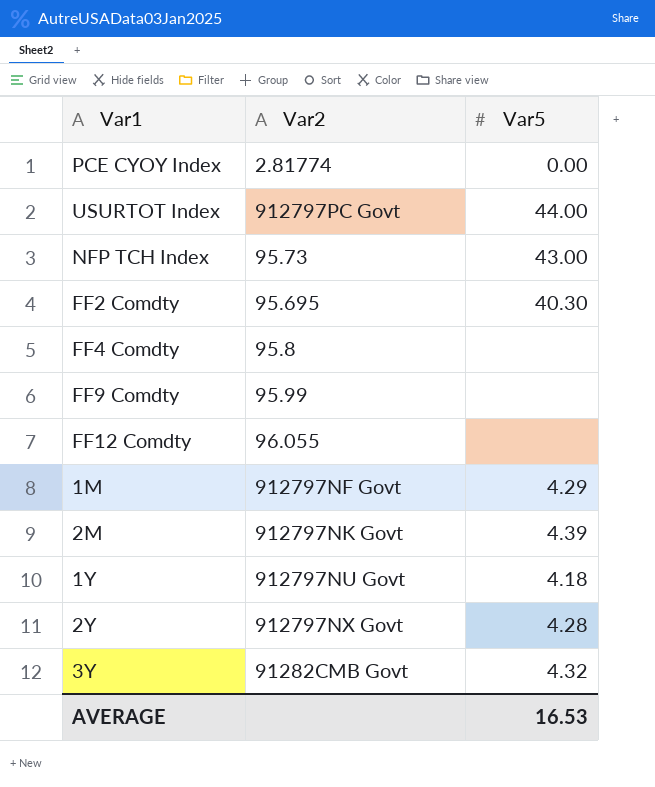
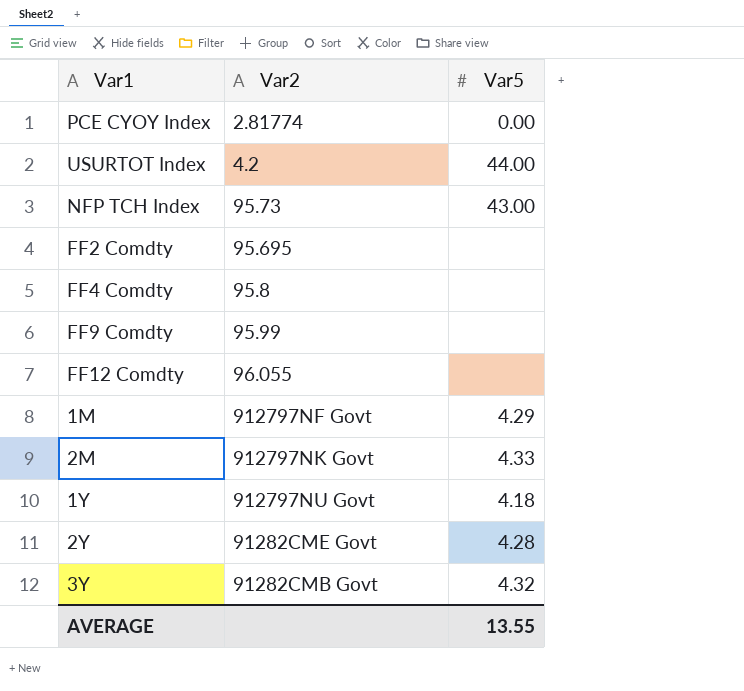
USURTOT Index | Var2: 912797PC Govt -> 4.2
FF2 Comdty | Var5: 40.30 -> none
2M | Var5: 4.39 -> 4.33
2Y | Var2: 912797NX Govt -> 91282CME Govt
AVERAGE | Var5: 16.53 -> 13.55

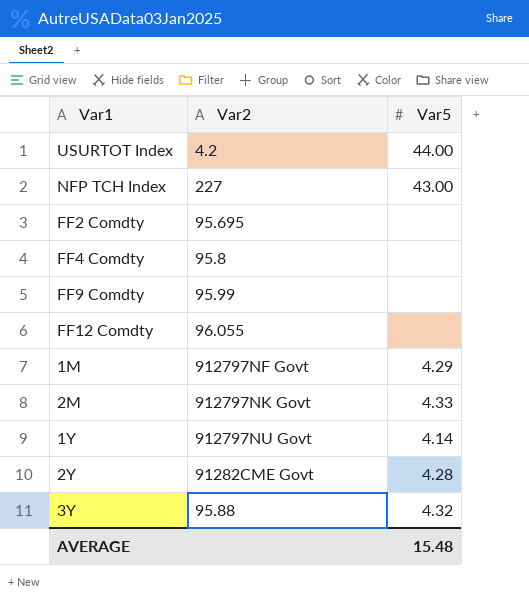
row PCE CYOY Index: 2.81774 | 0.00 -> none
NFP TCH Index | Var2: 95.73 -> 227
1Y | Var5: 4.18 -> 4.14
3Y | Var2: 91282CMB Govt -> 95.88
AVERAGE | Var5: 13.55 -> 15.48

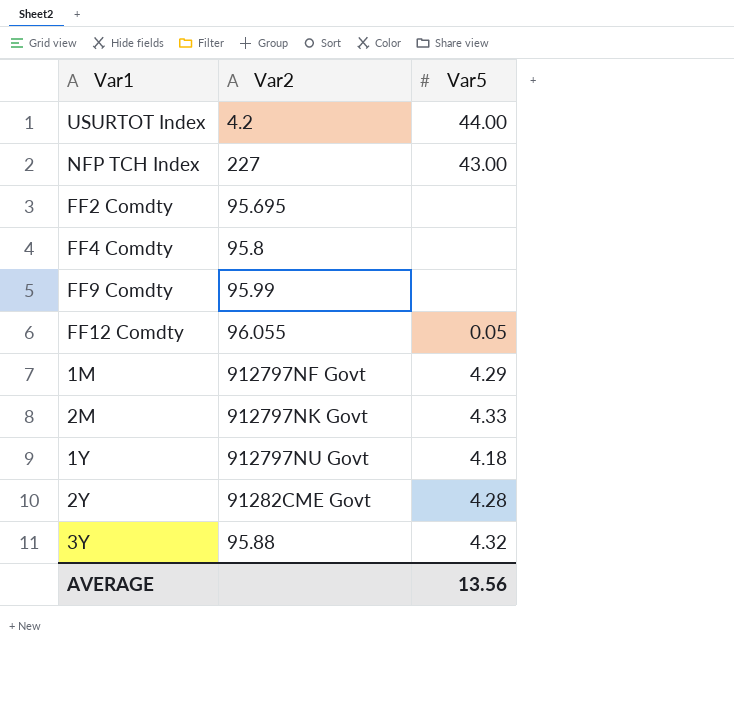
FF12 Comdty | Var5: none -> 0.05
1Y | Var5: 4.14 -> 4.18
AVERAGE | Var5: 15.48 -> 13.56

